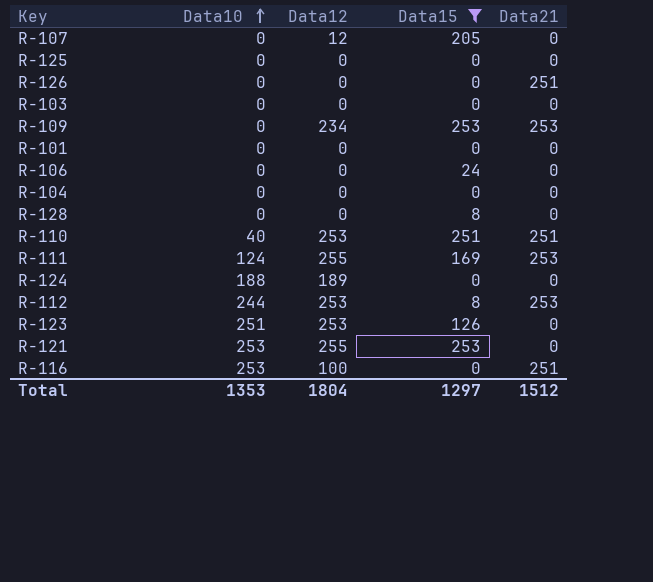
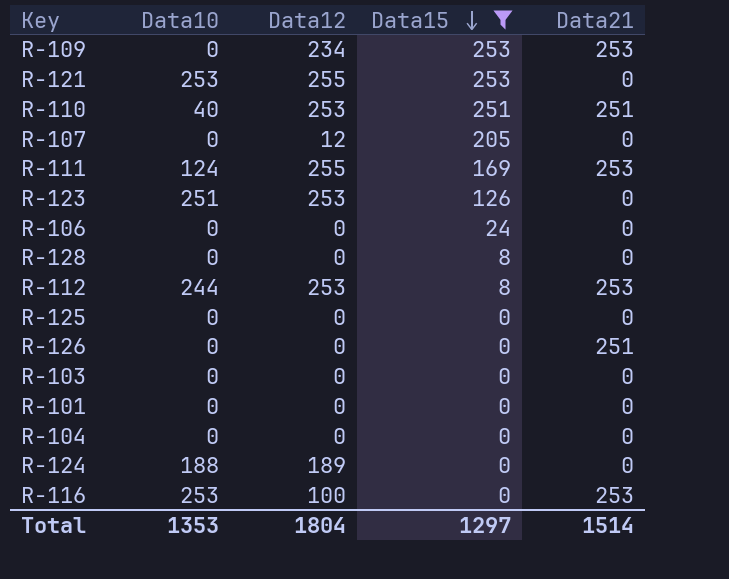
row order: Data10 ascending -> Data15 descending
R-116 | Data21: 251 -> 253
Total | Data21: 1512 -> 1514

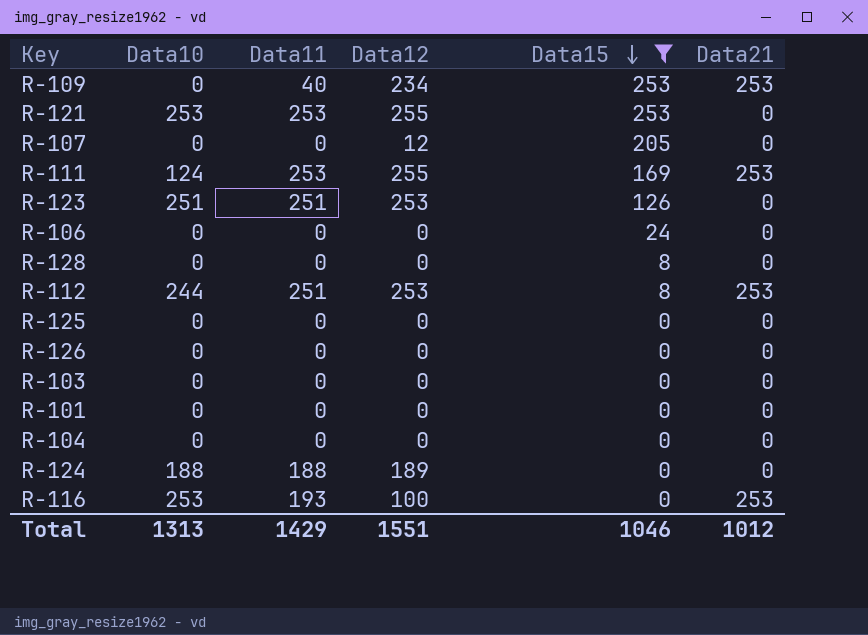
column Data11 | position: none -> 3
row R-110: 40 | 253 | 251 | 251 -> none
R-126 | Data21: 251 -> 0
Total | Data10: 1353 -> 1313
Total | Data12: 1804 -> 1551
Total | Data15: 1297 -> 1046
Total | Data21: 1514 -> 1012

